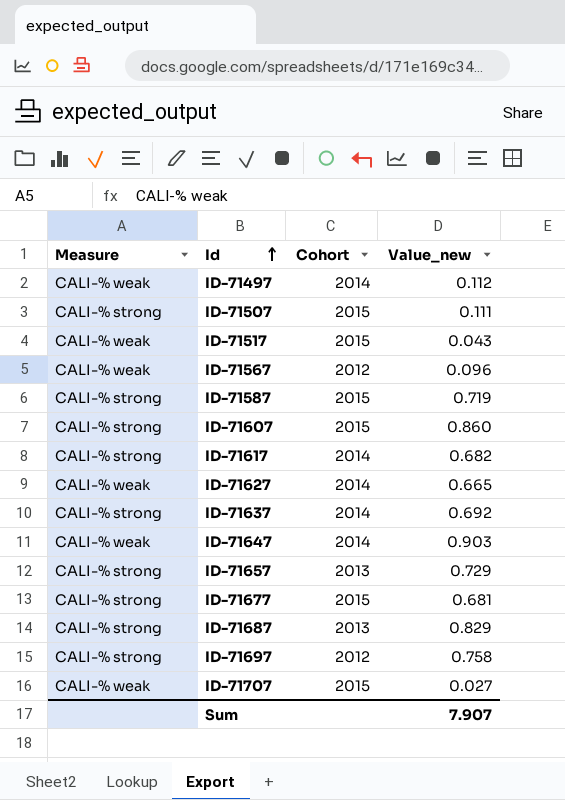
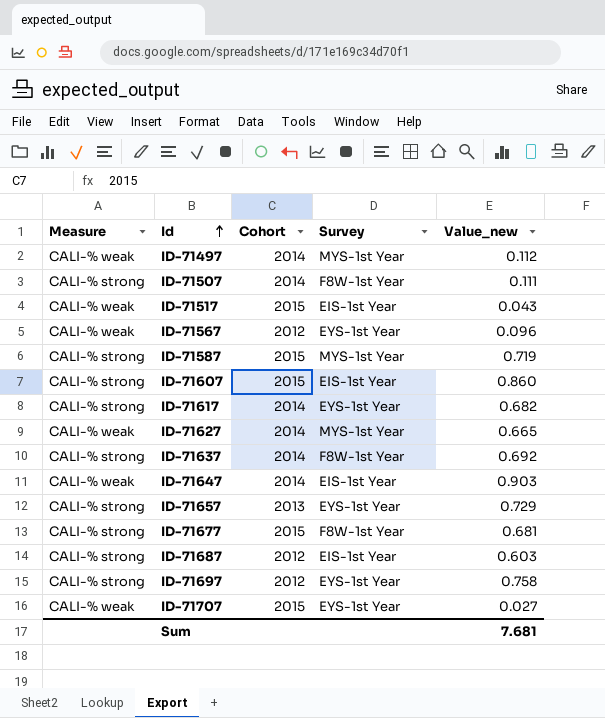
column Survey | position: none -> 4
ID-71507 | Cohort: 2015 -> 2014
ID-71687 | Cohort: 2013 -> 2012
ID-71687 | Value_new: 0.829 -> 0.603
Sum | Value_new: 7.907 -> 7.681

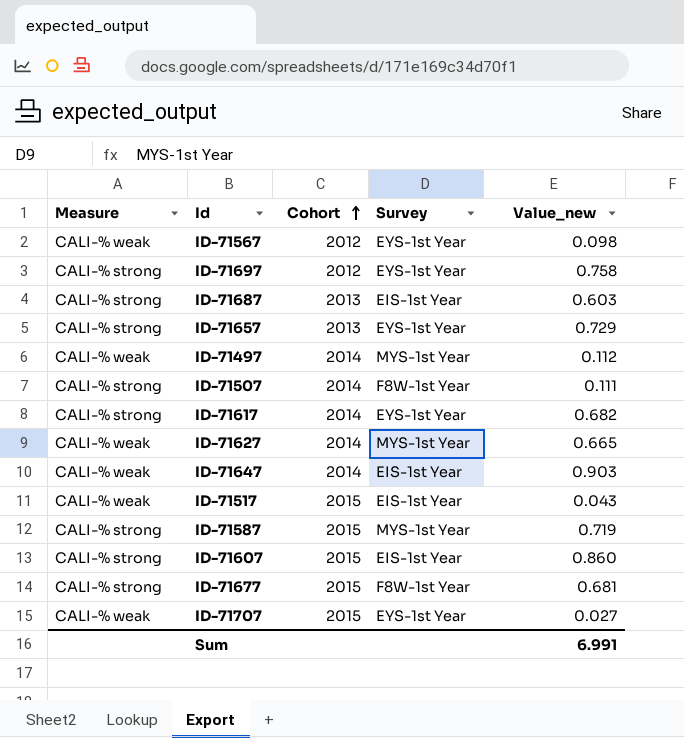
row order: Id ascending -> Cohort ascending
row ID-71637: CALI-% strong | 2014 | F8W-1st Year | 0.692 -> none
ID-71567 | Value_new: 0.096 -> 0.098
ID-71687 | Cohort: 2012 -> 2013
Sum | Value_new: 7.681 -> 6.991

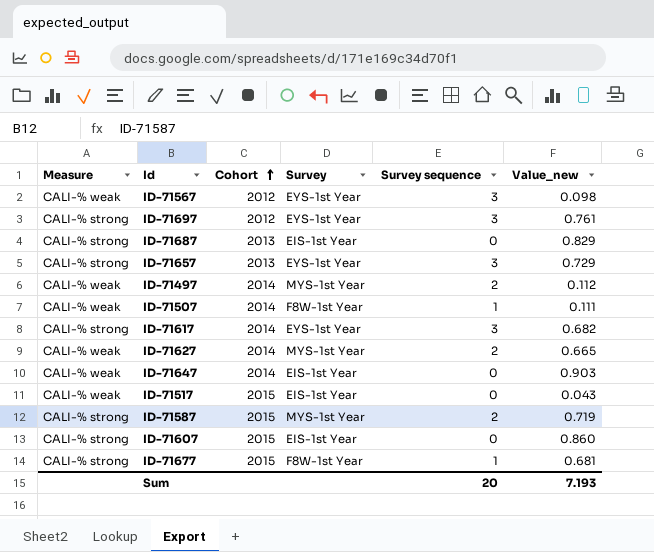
column Survey sequence | position: none -> 5
row ID-71707: CALI-% weak | 2015 | EYS-1st Year | 0.027 -> none
ID-71697 | Value_new: 0.758 -> 0.761
ID-71687 | Value_new: 0.603 -> 0.829
ID-71507 | Measure: CALI-% strong -> CALI-% weak
Sum | Value_new: 6.991 -> 7.193

